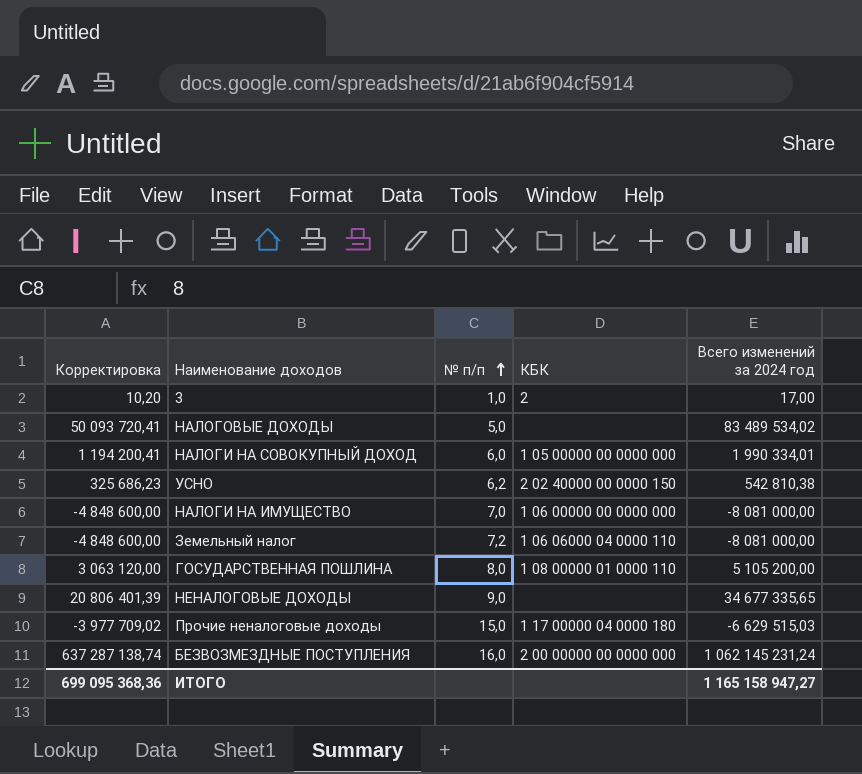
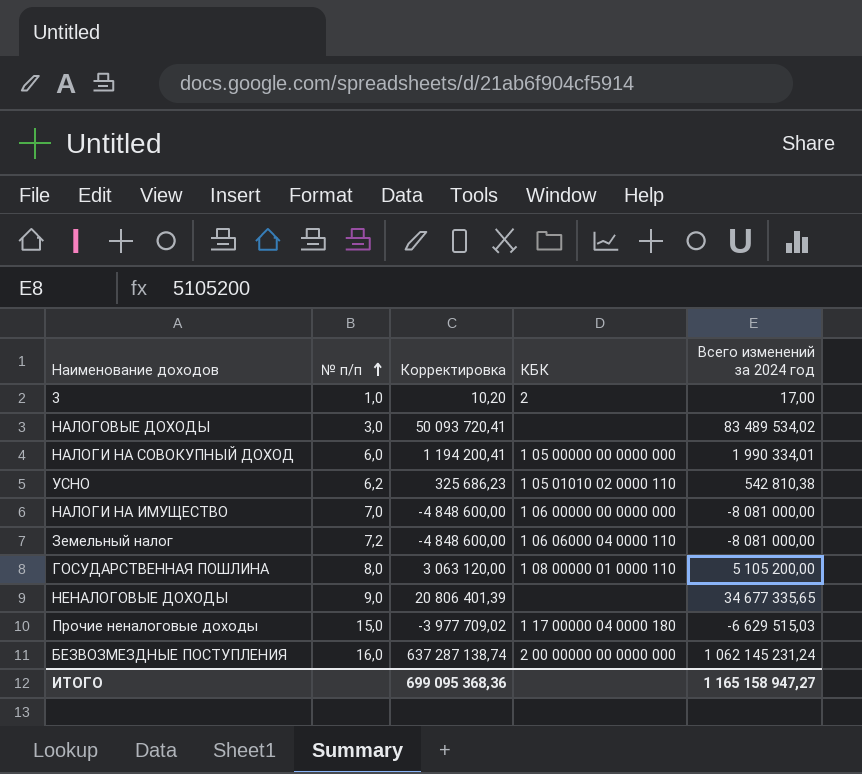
column Корректировка | position: 1 -> 3
НАЛОГОВЫЕ ДОХОДЫ | № п/п: 5,0 -> 3,0
УСНО | КБК: 2 02 40000 00 0000 150 -> 1 05 01010 02 0000 110

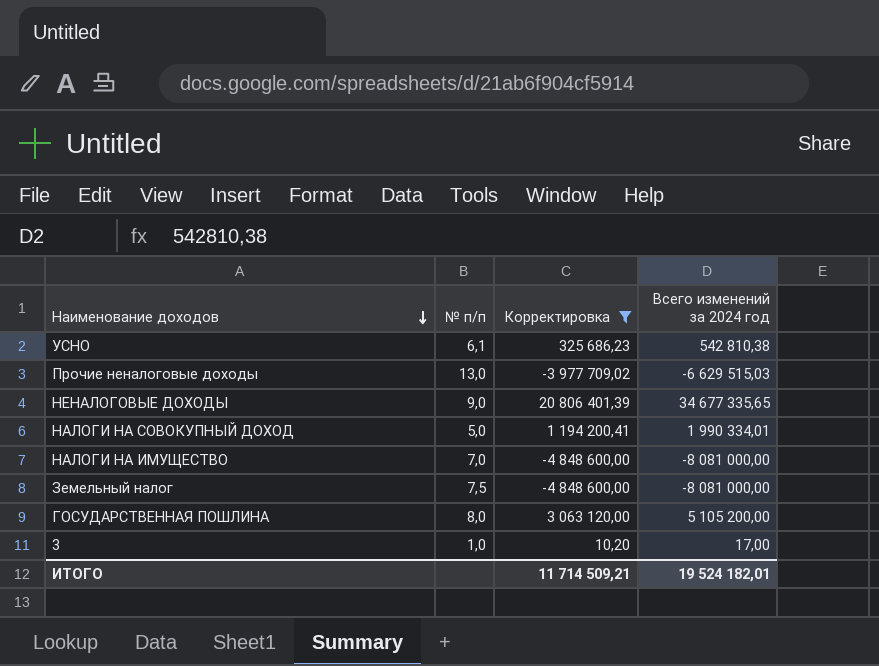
filter: none -> Корректировка <= 20 806 401,39
row order: № п/п ascending -> Наименование доходов descending
column КБК | position: 4 -> none
УСНО | № п/п: 6,2 -> 6,1
Прочие неналоговые доходы | № п/п: 15,0 -> 13,0
НАЛОГИ НА СОВОКУПНЫЙ ДОХОД | № п/п: 6,0 -> 5,0
Земельный налог | № п/п: 7,2 -> 7,5
ИТОГО | Корректировка: 699 095 368,36 -> 11 714 509,21
ИТОГО | Всего изменений за 2024 год: 1 165 158 947,27 -> 19 524 182,01

